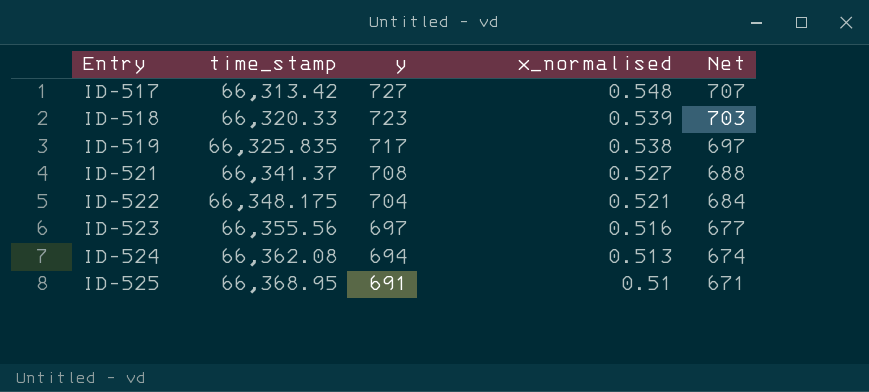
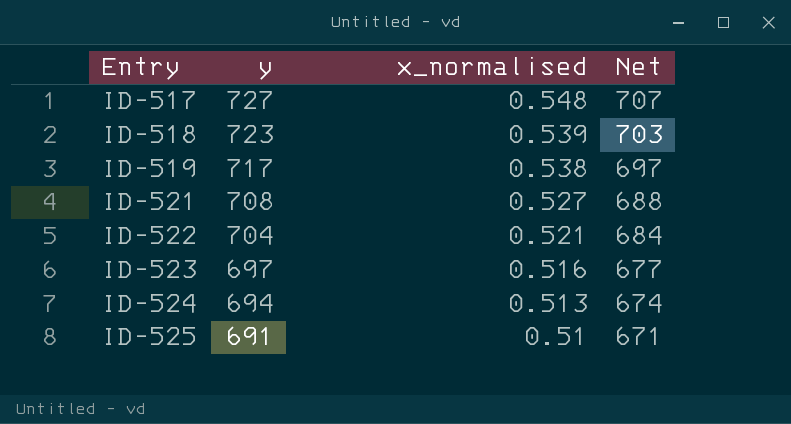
column time_stamp | position: 2 -> none

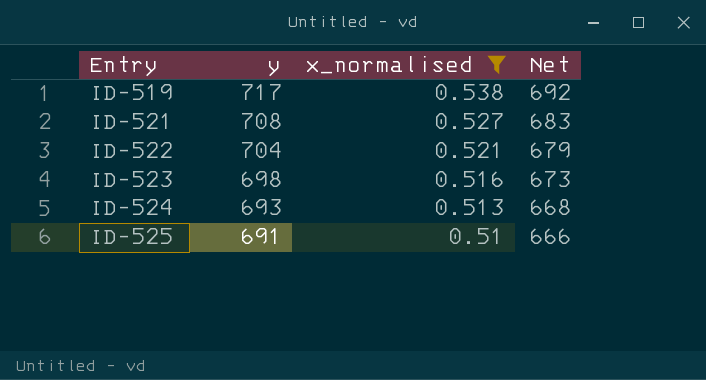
filter: none -> x_normalised <= 0.538
column Net | formula: [y] - 20 -> [y] - 25
ID-523 | y: 697 -> 698
ID-524 | y: 694 -> 693

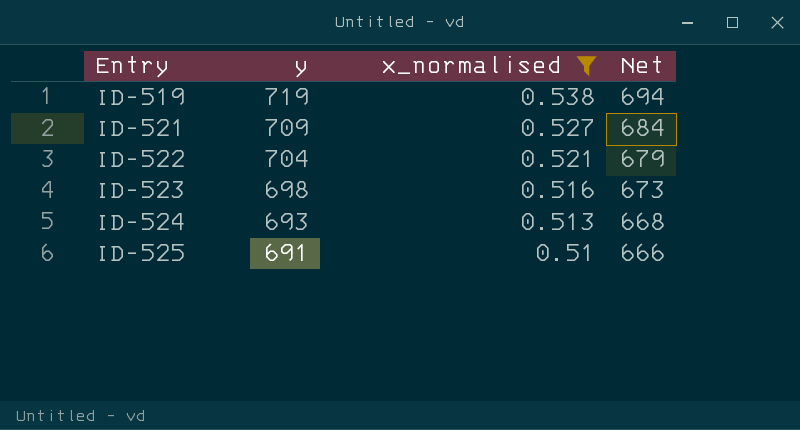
ID-519 | y: 717 -> 719
ID-519 | Net: 692 -> 694
ID-521 | y: 708 -> 709
ID-521 | Net: 683 -> 684

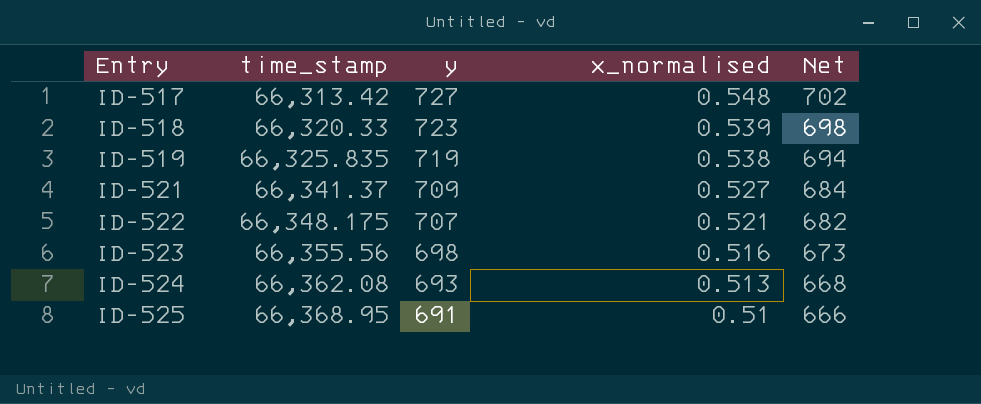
filter: x_normalised <= 0.538 -> none
column time_stamp | position: none -> 2
ID-522 | y: 704 -> 707
ID-522 | Net: 679 -> 682

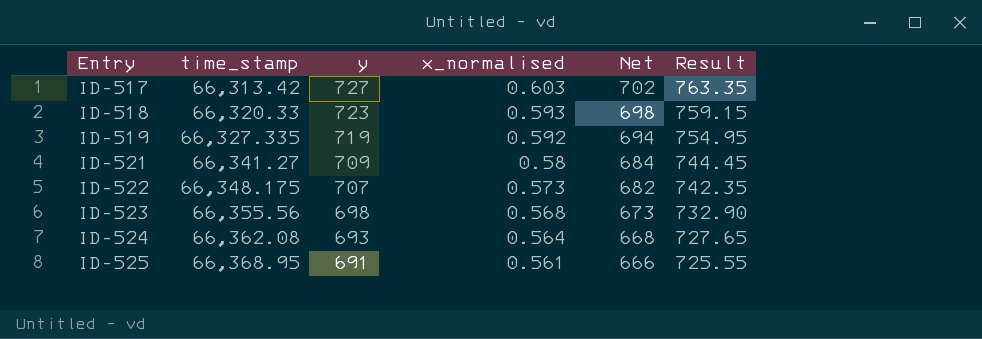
column Result | formula: none -> [y] * 1.05
ID-517 | x_normalised: 0.548 -> 0.603
ID-518 | x_normalised: 0.539 -> 0.593
ID-519 | time_stamp: 66,325.835 -> 66,327.335
ID-519 | x_normalised: 0.538 -> 0.592
ID-521 | time_stamp: 66,341.37 -> 66,341.27
ID-521 | x_normalised: 0.527 -> 0.58
ID-522 | x_normalised: 0.521 -> 0.573
ID-523 | x_normalised: 0.516 -> 0.568
ID-524 | x_normalised: 0.513 -> 0.564
ID-525 | x_normalised: 0.51 -> 0.561

